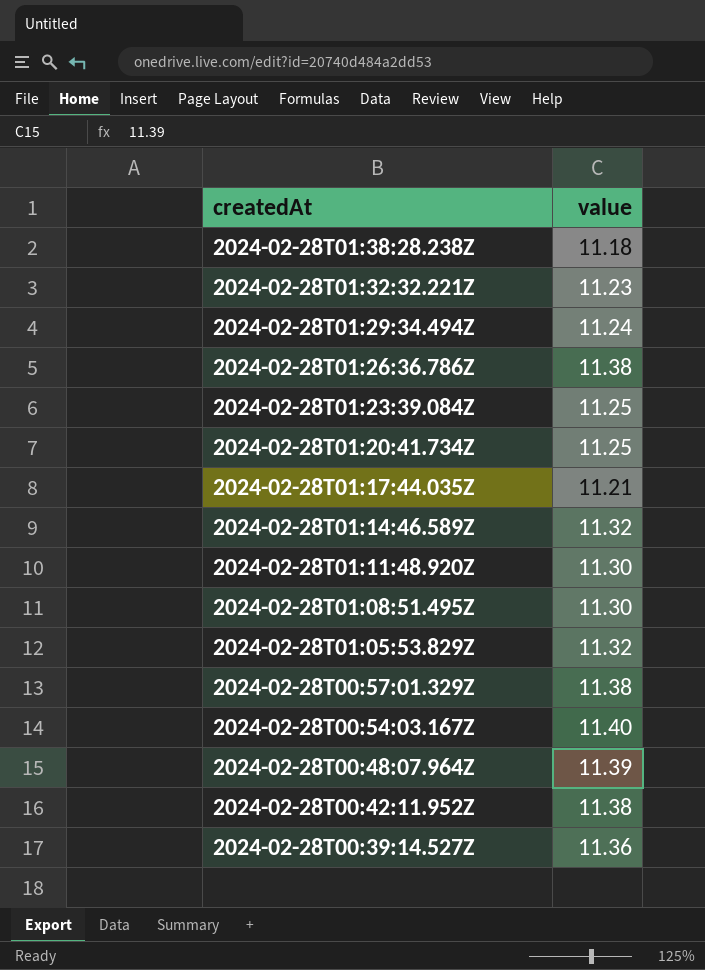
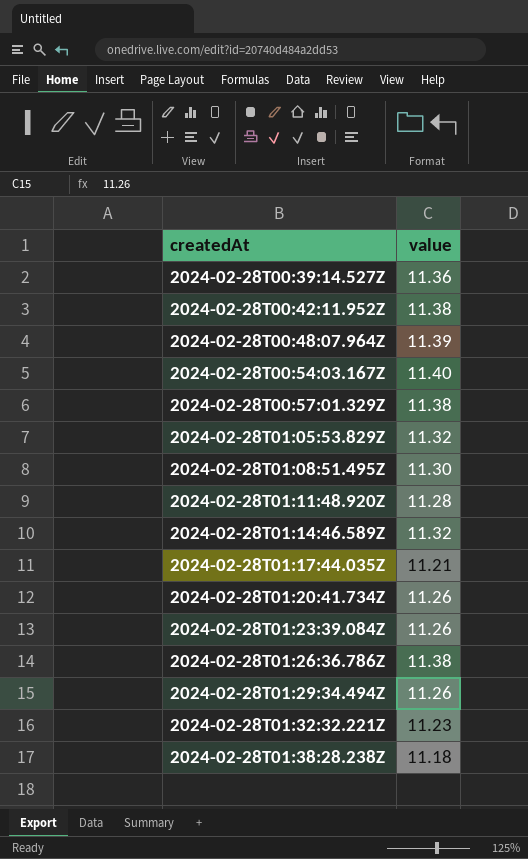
row order: createdAt descending -> createdAt ascending
2024-02-28T01:11:48.920Z | value: 11.30 -> 11.28
2024-02-28T01:20:41.734Z | value: 11.25 -> 11.26
2024-02-28T01:23:39.084Z | value: 11.25 -> 11.26
2024-02-28T01:29:34.494Z | value: 11.24 -> 11.26

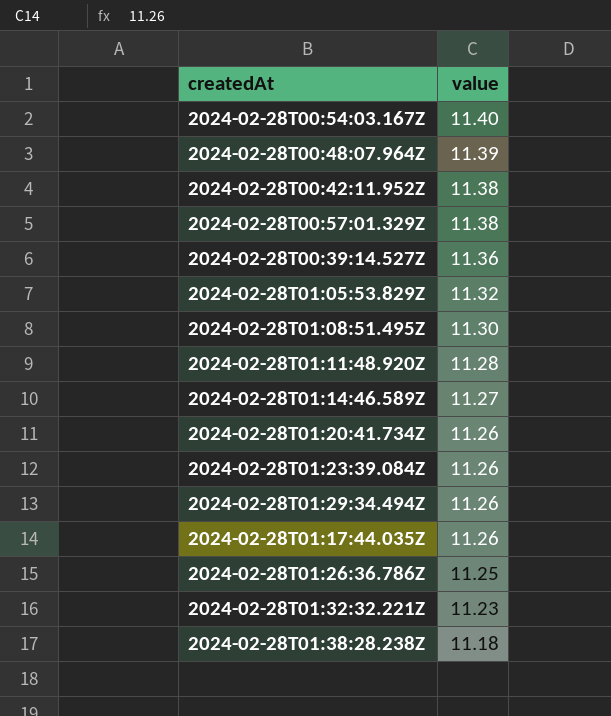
row order: createdAt ascending -> value descending
2024-02-28T01:14:46.589Z | value: 11.32 -> 11.27
2024-02-28T01:17:44.035Z | value: 11.21 -> 11.26
2024-02-28T01:26:36.786Z | value: 11.38 -> 11.25

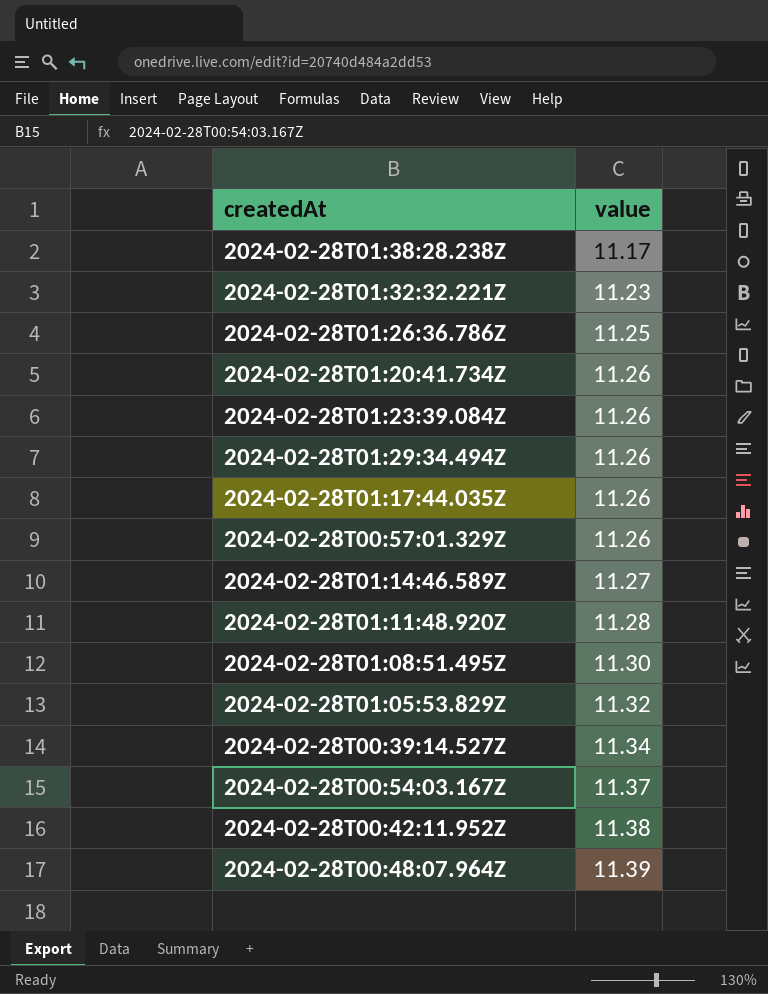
row order: value descending -> value ascending
2024-02-28T01:38:28.238Z | value: 11.18 -> 11.17
2024-02-28T00:57:01.329Z | value: 11.38 -> 11.26
2024-02-28T00:39:14.527Z | value: 11.36 -> 11.34
2024-02-28T00:54:03.167Z | value: 11.40 -> 11.37

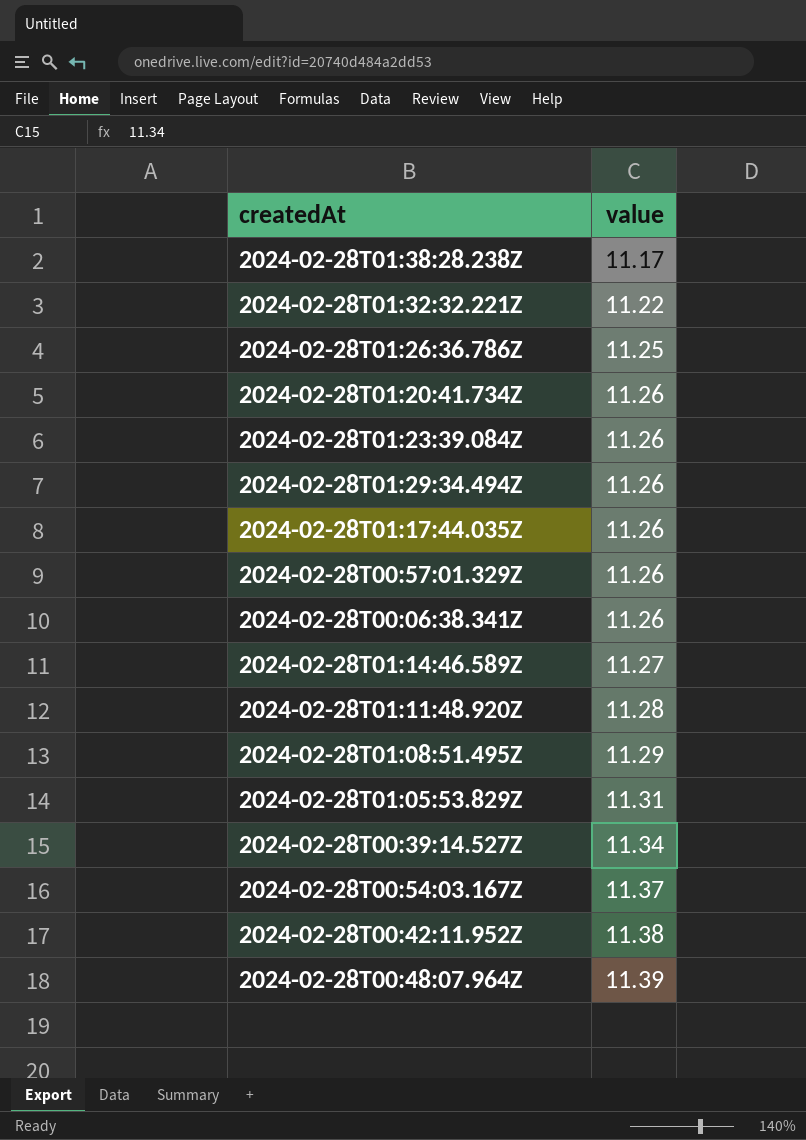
2024-02-28T01:32:32.221Z | value: 11.23 -> 11.22
row 2024-02-28T00:06:38.341Z: none -> 11.26
2024-02-28T01:08:51.495Z | value: 11.30 -> 11.29
2024-02-28T01:05:53.829Z | value: 11.32 -> 11.31

